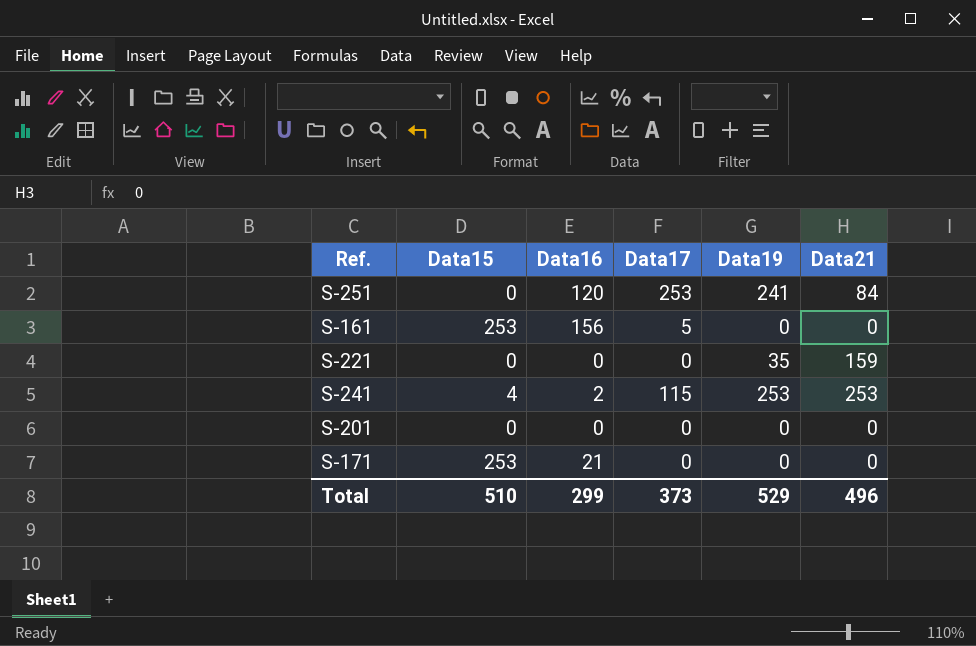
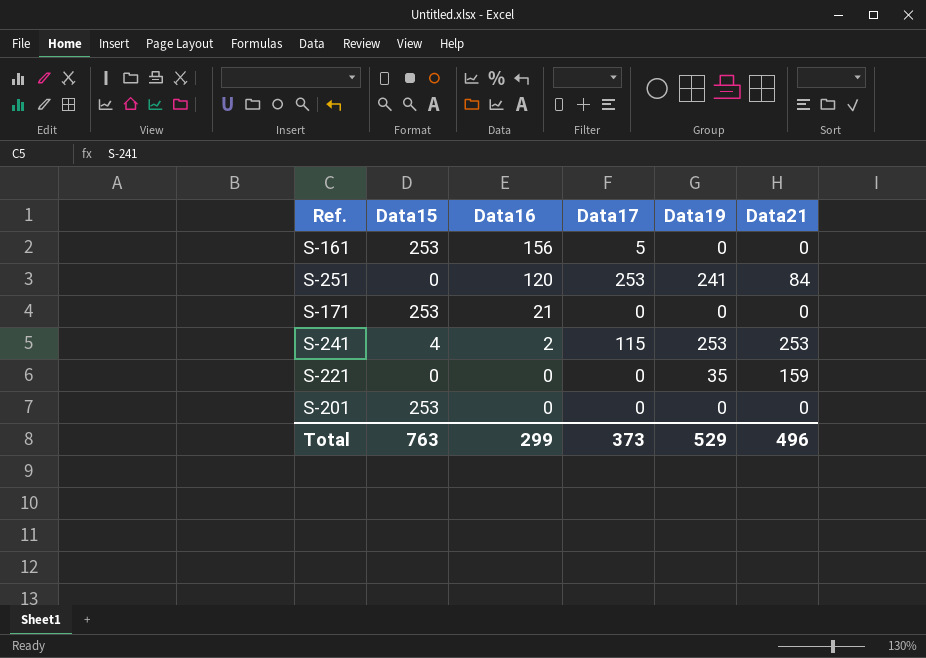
row order: none -> Data16 descending
S-201 | Data15: 0 -> 253
Total | Data15: 510 -> 763

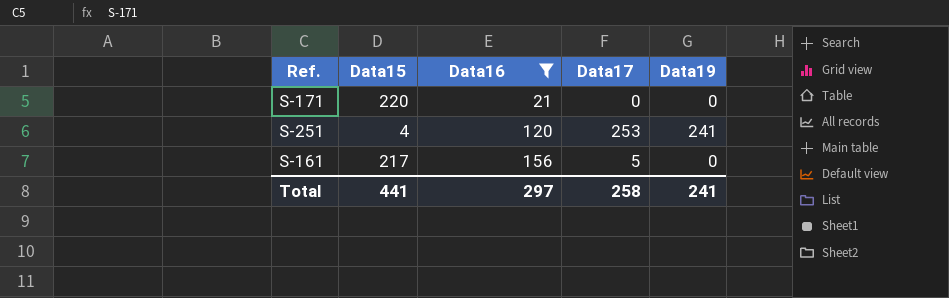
filter: none -> Data16 >= 21
row order: Data16 descending -> Data16 ascending
column Data21 | position: 6 -> none
S-171 | Data15: 253 -> 220
S-251 | Data15: 0 -> 4
S-161 | Data15: 253 -> 217
Total | Data15: 763 -> 441
Total | Data16: 299 -> 297
Total | Data17: 373 -> 258
Total | Data19: 529 -> 241

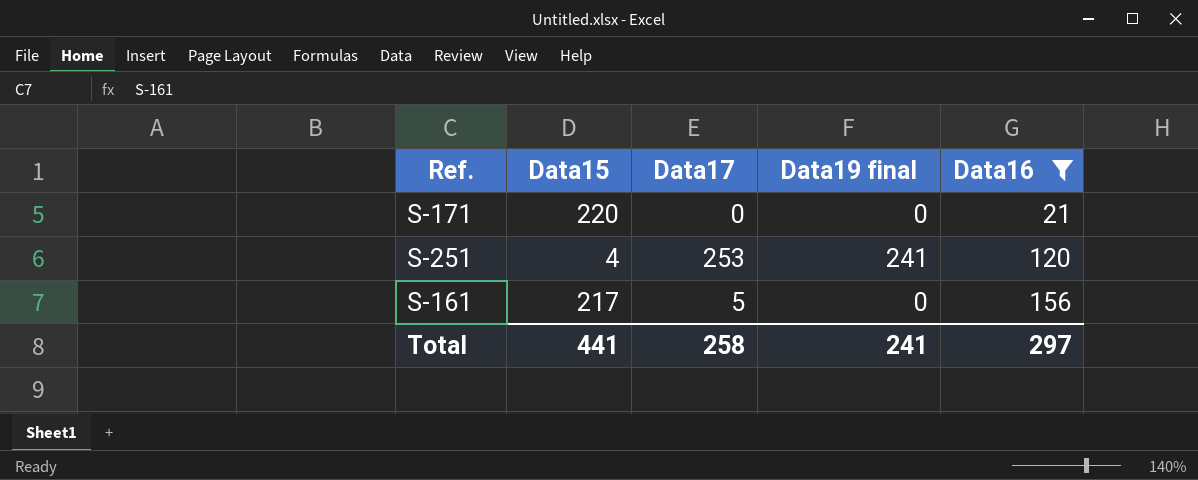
column name: Data19 -> Data19 final
column Data16 | position: 3 -> 5

